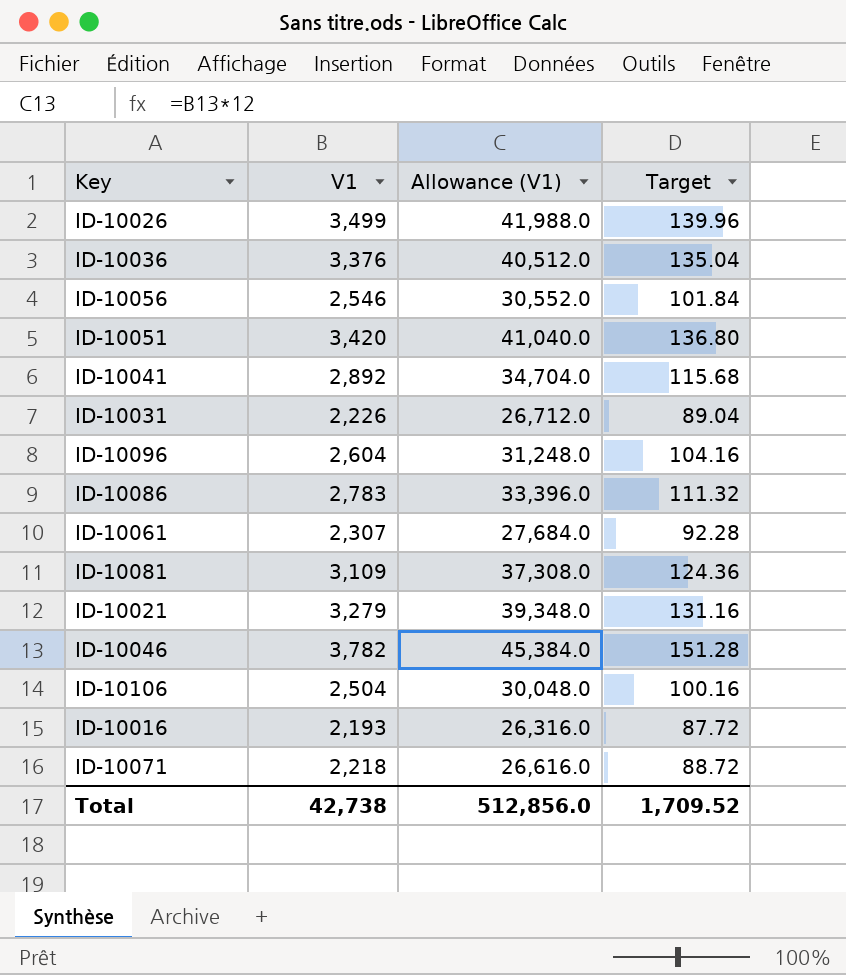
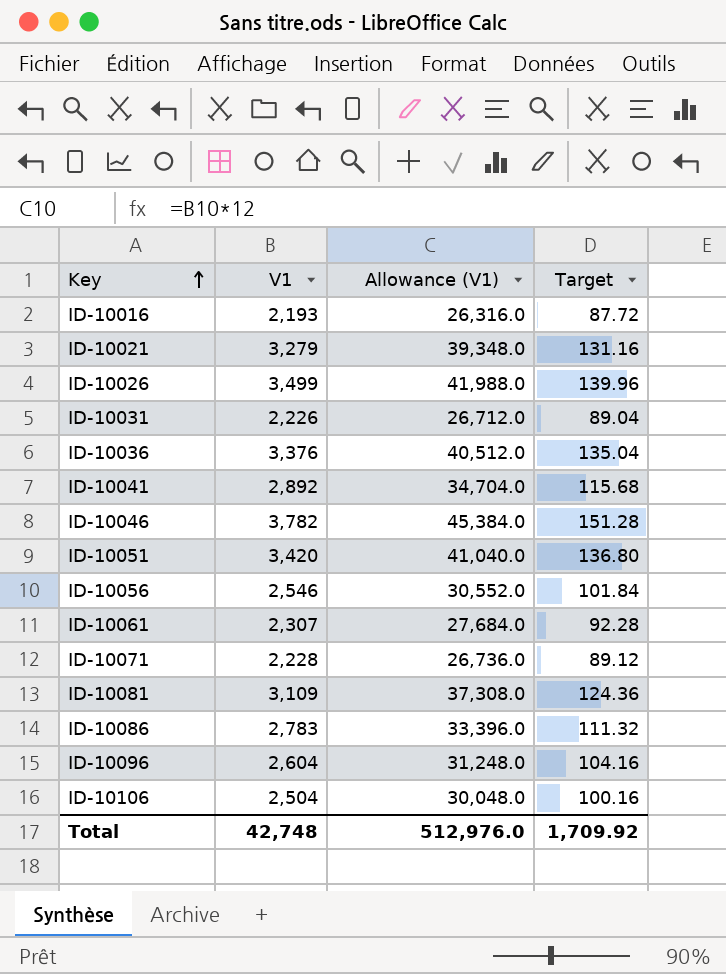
row order: none -> Key ascending
ID-10071 | V1: 2,218 -> 2,228
ID-10071 | Allowance (V1): 26,616.0 -> 26,736.0
ID-10071 | Target: 88.72 -> 89.12
Total | V1: 42,738 -> 42,748
Total | Allowance (V1): 512,856.0 -> 512,976.0
Total | Target: 1,709.52 -> 1,709.92

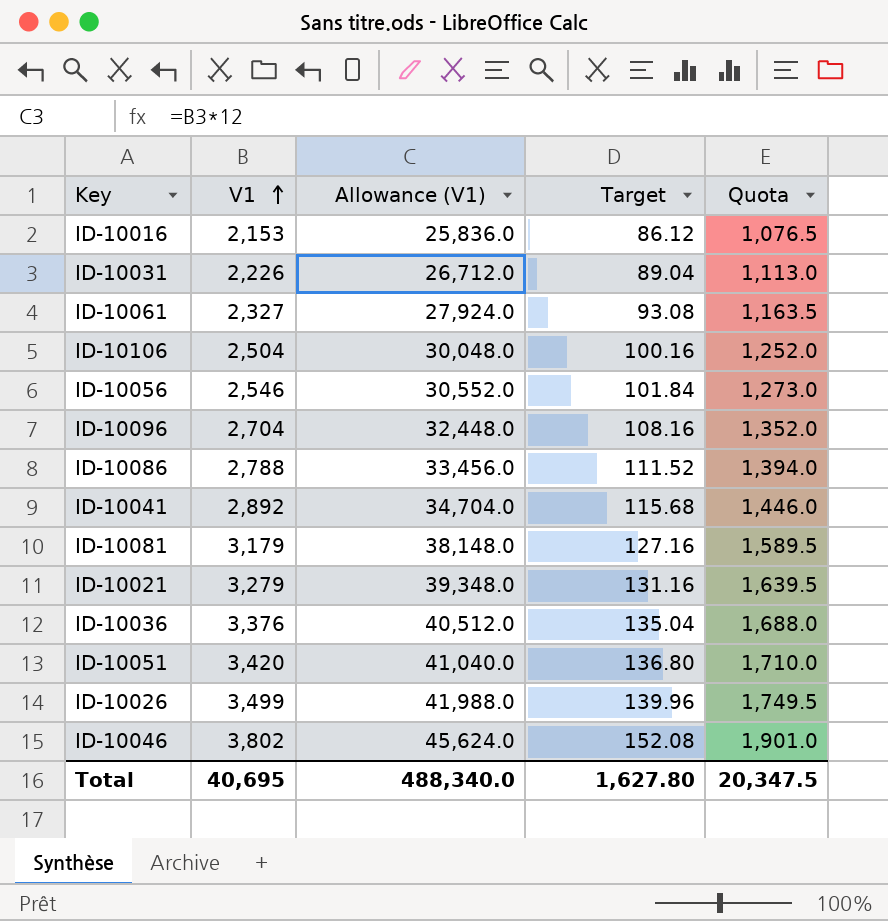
row order: Key ascending -> V1 ascending
column Quota | formula: none -> [V1] * 0.5
row ID-10071: 2,228 | 26,736.0 | 89.12 -> none
ID-10016 | V1: 2,193 -> 2,153
ID-10016 | Allowance (V1): 26,316.0 -> 25,836.0
ID-10016 | Target: 87.72 -> 86.12
ID-10061 | V1: 2,307 -> 2,327
ID-10061 | Allowance (V1): 27,684.0 -> 27,924.0
ID-10061 | Target: 92.28 -> 93.08
ID-10096 | V1: 2,604 -> 2,704
ID-10096 | Allowance (V1): 31,248.0 -> 32,448.0
ID-10096 | Target: 104.16 -> 108.16
ID-10086 | V1: 2,783 -> 2,788
ID-10086 | Allowance (V1): 33,396.0 -> 33,456.0
ID-10086 | Target: 111.32 -> 111.52
ID-10081 | V1: 3,109 -> 3,179
ID-10081 | Allowance (V1): 37,308.0 -> 38,148.0
ID-10081 | Target: 124.36 -> 127.16
ID-10046 | V1: 3,782 -> 3,802
ID-10046 | Allowance (V1): 45,384.0 -> 45,624.0
ID-10046 | Target: 151.28 -> 152.08
Total | V1: 42,748 -> 40,695
Total | Allowance (V1): 512,976.0 -> 488,340.0
Total | Target: 1,709.92 -> 1,627.80

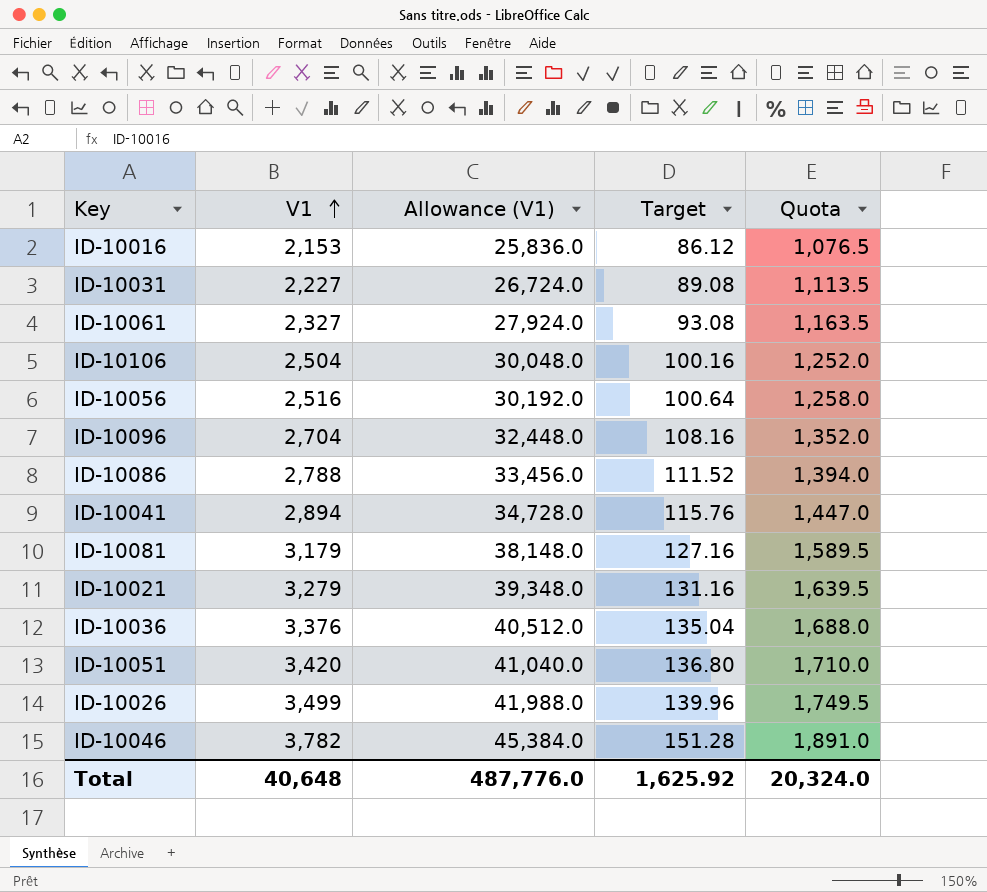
ID-10031 | V1: 2,226 -> 2,227
ID-10031 | Allowance (V1): 26,712.0 -> 26,724.0
ID-10031 | Target: 89.04 -> 89.08
ID-10031 | Quota: 1,113.0 -> 1,113.5
ID-10056 | V1: 2,546 -> 2,516
ID-10056 | Allowance (V1): 30,552.0 -> 30,192.0
ID-10056 | Target: 101.84 -> 100.64
ID-10056 | Quota: 1,273.0 -> 1,258.0
ID-10041 | V1: 2,892 -> 2,894
ID-10041 | Allowance (V1): 34,704.0 -> 34,728.0
ID-10041 | Target: 115.68 -> 115.76
ID-10041 | Quota: 1,446.0 -> 1,447.0
ID-10046 | V1: 3,802 -> 3,782
ID-10046 | Allowance (V1): 45,624.0 -> 45,384.0
ID-10046 | Target: 152.08 -> 151.28
ID-10046 | Quota: 1,901.0 -> 1,891.0
Total | V1: 40,695 -> 40,648
Total | Allowance (V1): 488,340.0 -> 487,776.0
Total | Target: 1,627.80 -> 1,625.92
Total | Quota: 20,347.5 -> 20,324.0

